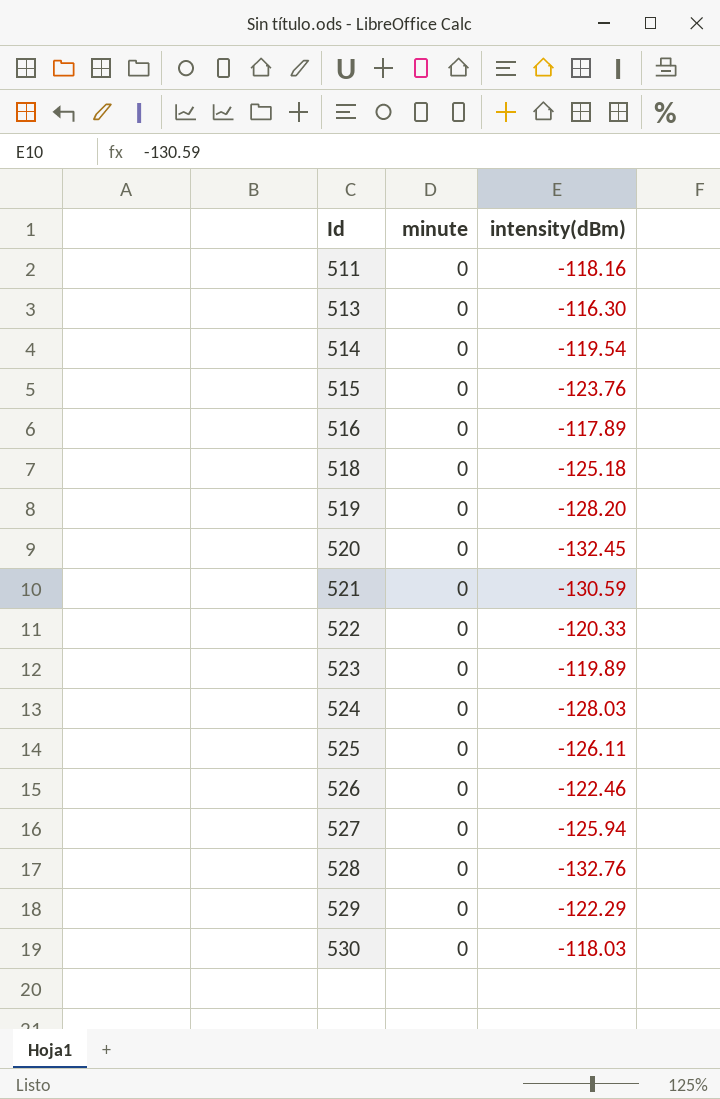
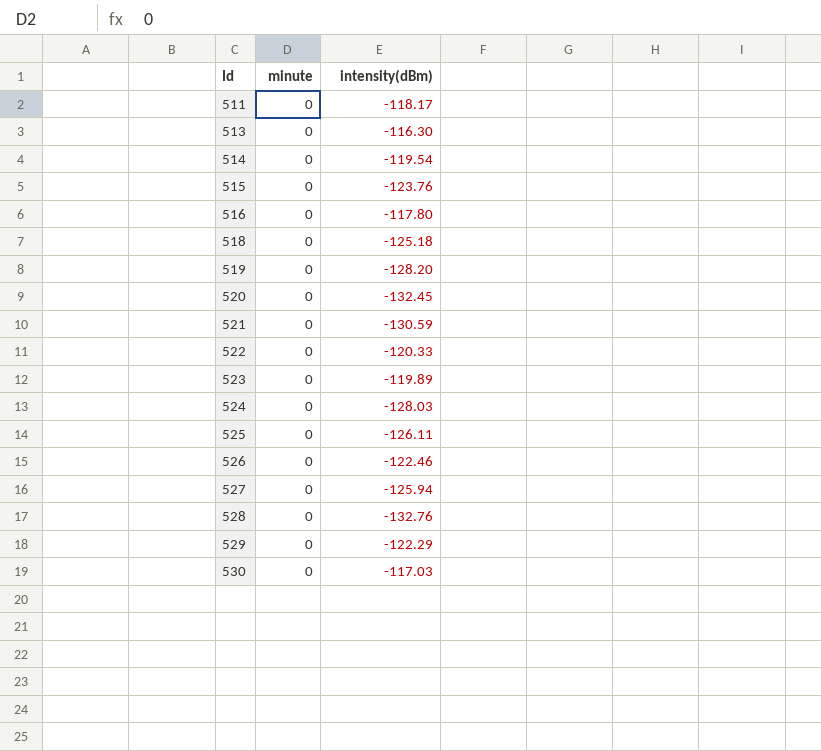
511 | intensity(dBm): -118.16 -> -118.17
516 | intensity(dBm): -117.89 -> -117.80
530 | intensity(dBm): -118.03 -> -117.03

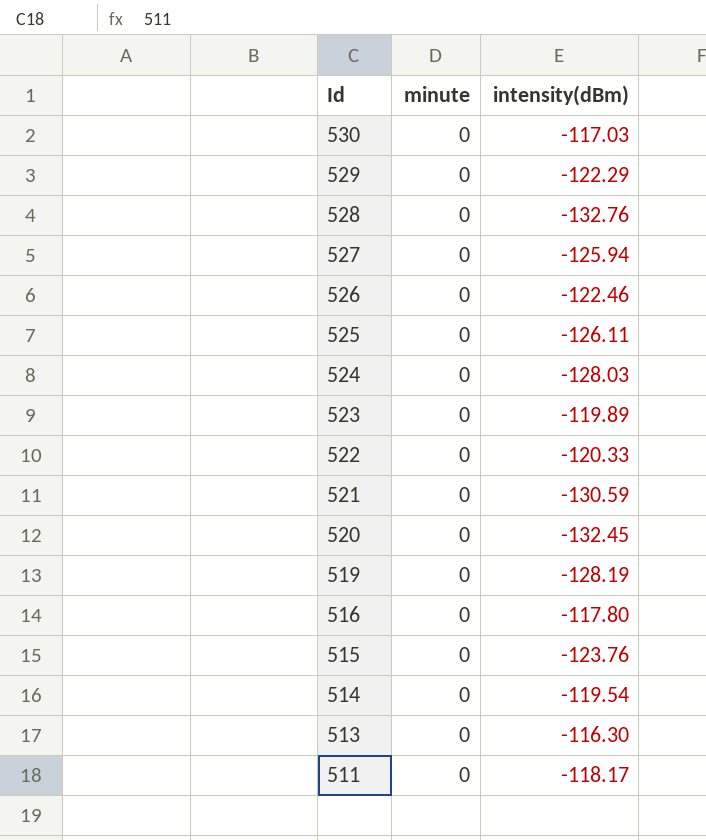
row order: Id ascending -> Id descending
row 518: 0 | -125.18 -> none
519 | intensity(dBm): -128.20 -> -128.19

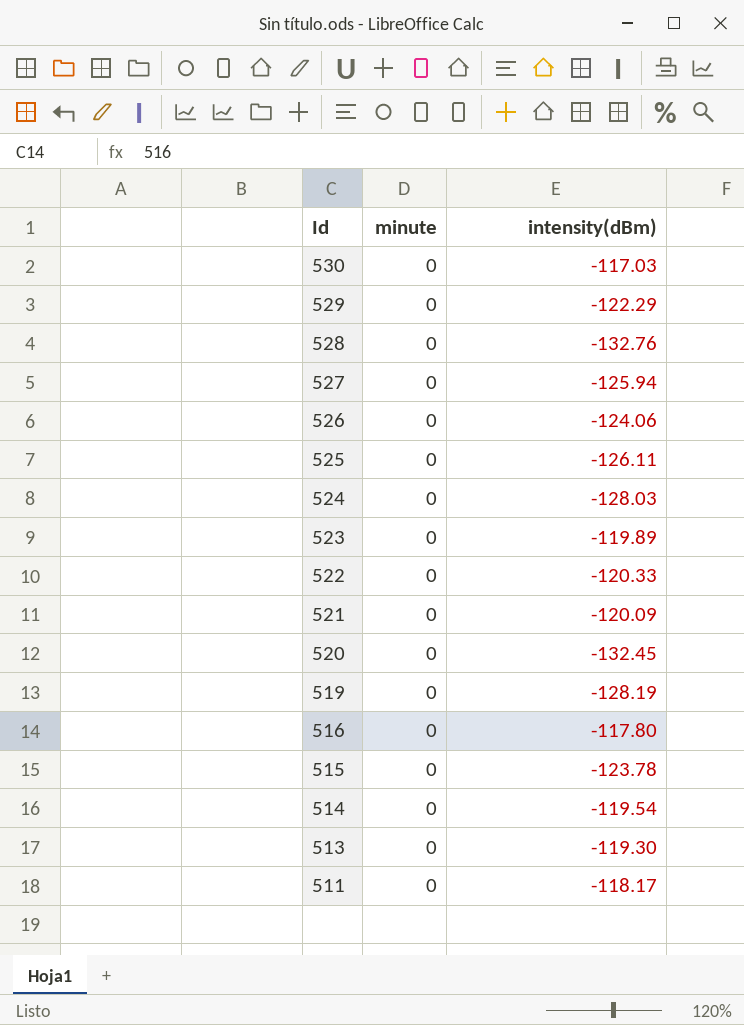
526 | intensity(dBm): -122.46 -> -124.06
521 | intensity(dBm): -130.59 -> -120.09
515 | intensity(dBm): -123.76 -> -123.78
513 | intensity(dBm): -116.30 -> -119.30

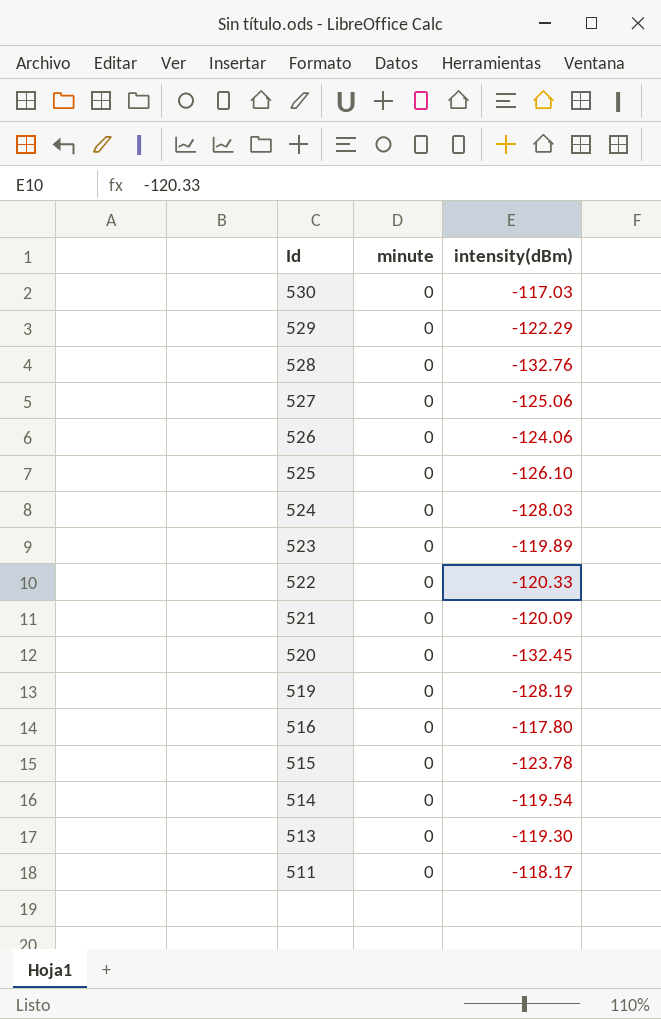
527 | intensity(dBm): -125.94 -> -125.06
525 | intensity(dBm): -126.11 -> -126.10

